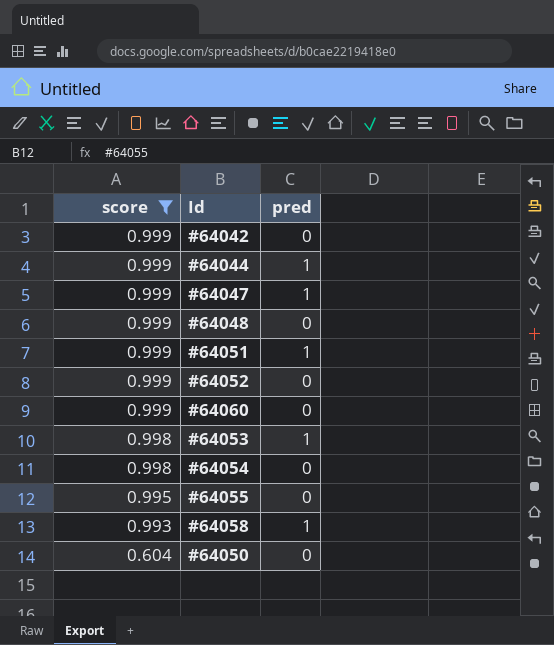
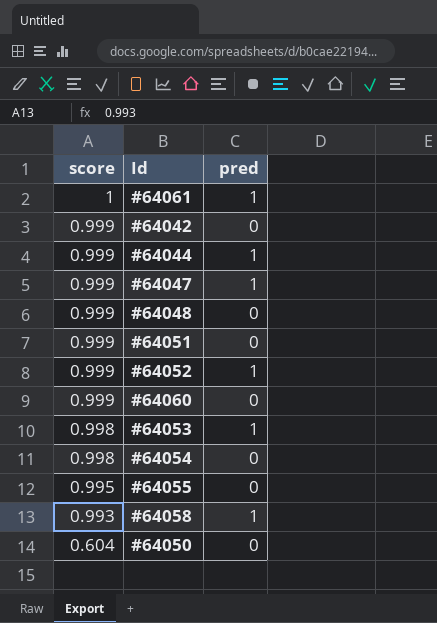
filter: score != 1 -> none
#64051 | pred: 1 -> 0
#64052 | pred: 0 -> 1

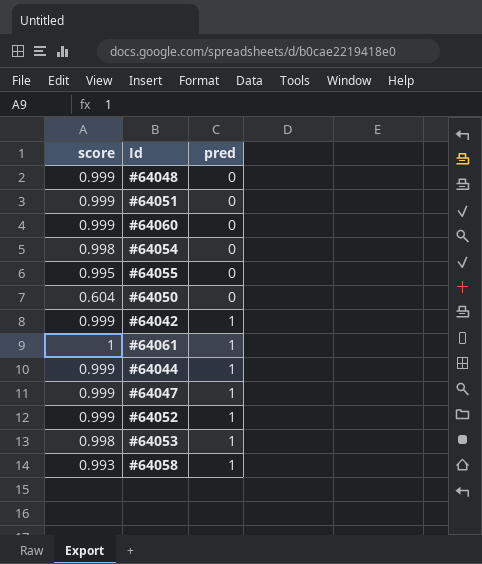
row order: score descending -> pred ascending
#64042 | pred: 0 -> 1

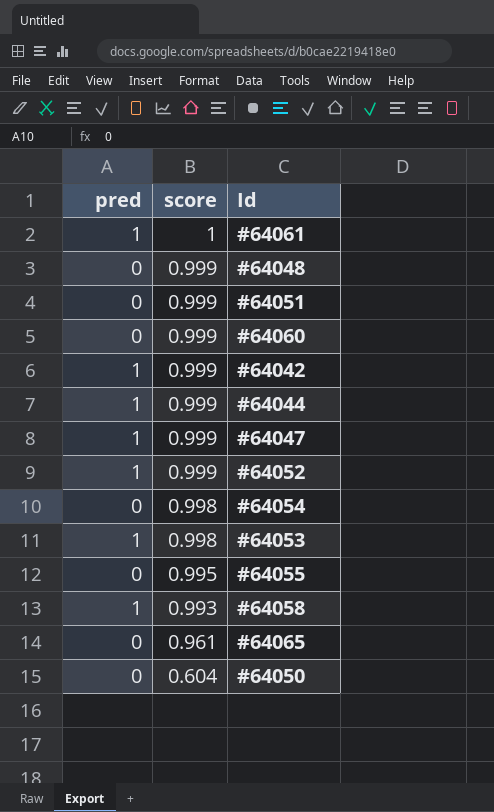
row order: pred ascending -> score descending
column pred | position: 3 -> 1
row #64065: none -> 0 | 0.961

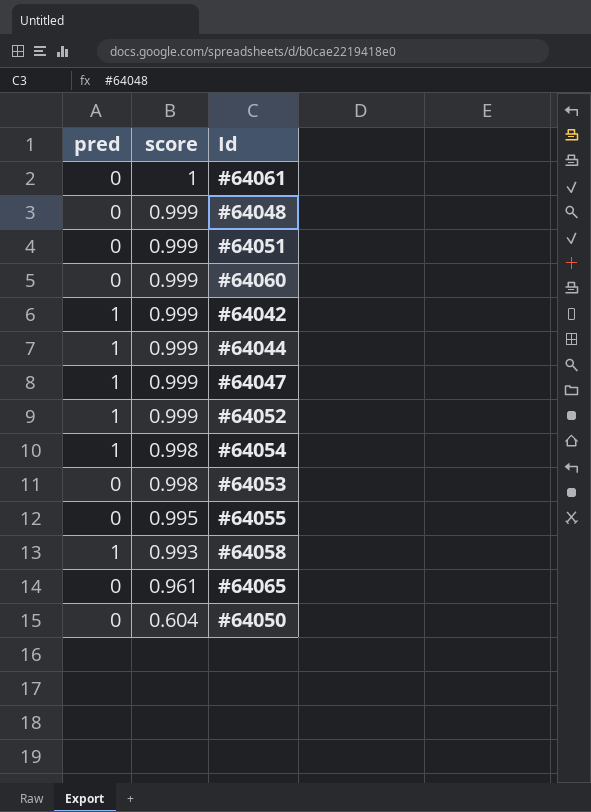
#64061 | pred: 1 -> 0
#64054 | pred: 0 -> 1
#64053 | pred: 1 -> 0

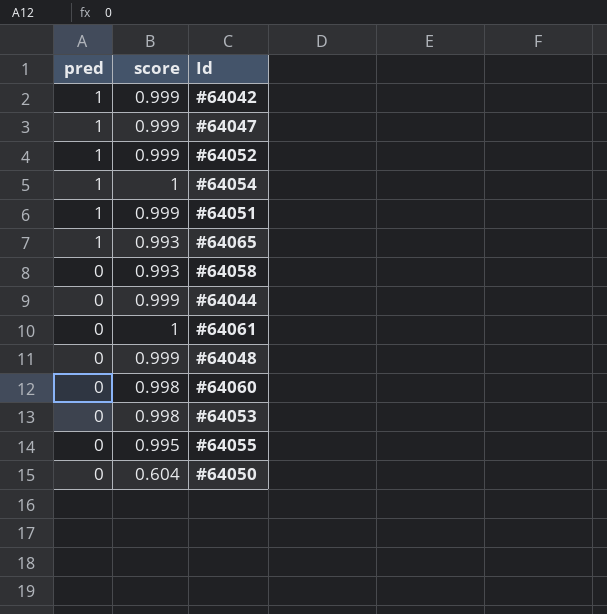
row order: score descending -> pred descending
#64054 | score: 0.998 -> 1
#64051 | pred: 0 -> 1
#64065 | pred: 0 -> 1
#64065 | score: 0.961 -> 0.993
#64058 | pred: 1 -> 0
#64044 | pred: 1 -> 0
#64060 | score: 0.999 -> 0.998

